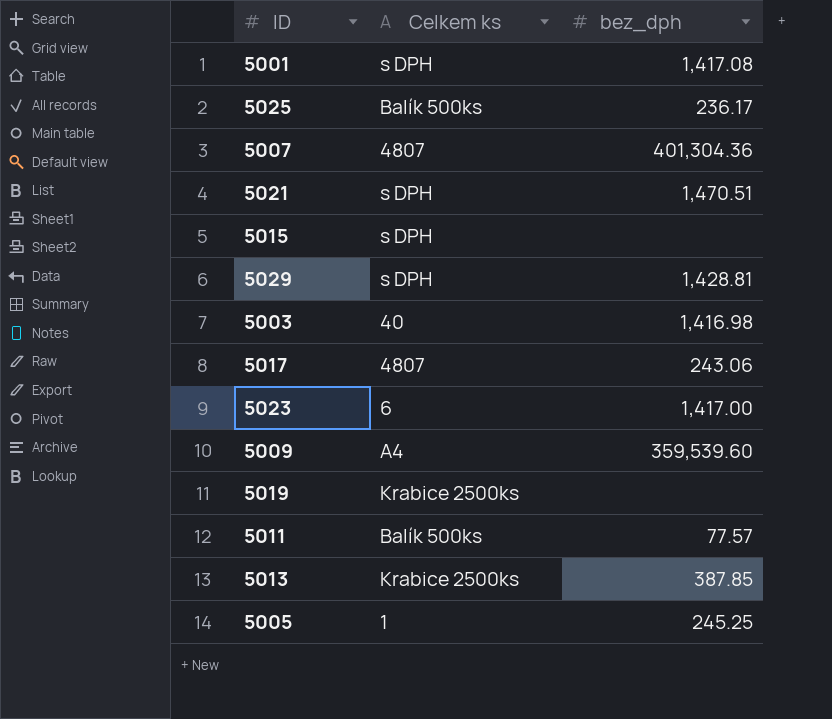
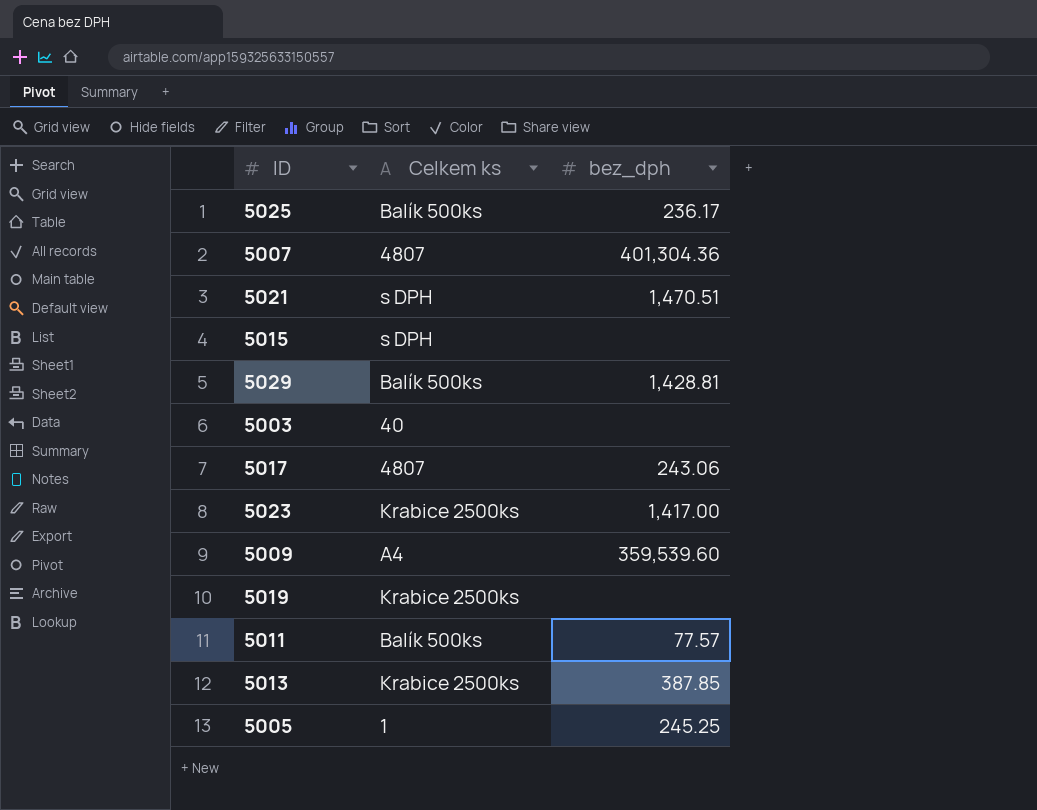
row 5001: s DPH | 1,417.08 -> none
5029 | Celkem ks: s DPH -> Balík 500ks
5003 | bez_dph: 1,416.98 -> none
5023 | Celkem ks: 6 -> Krabice 2500ks

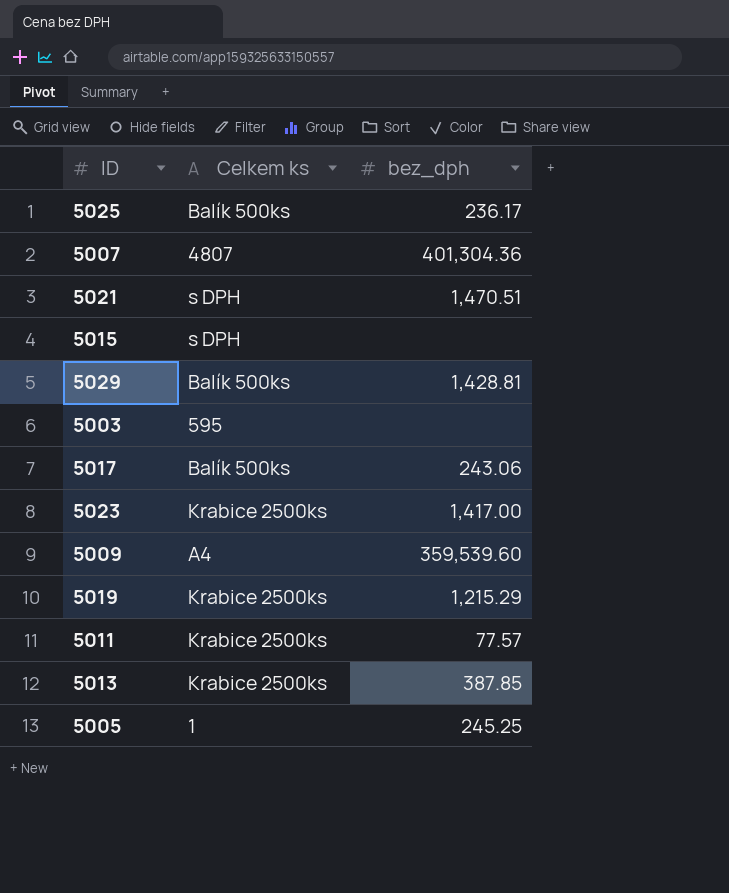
5003 | Celkem ks: 40 -> 595
5017 | Celkem ks: 4807 -> Balík 500ks
5019 | bez_dph: none -> 1,215.29
5011 | Celkem ks: Balík 500ks -> Krabice 2500ks

